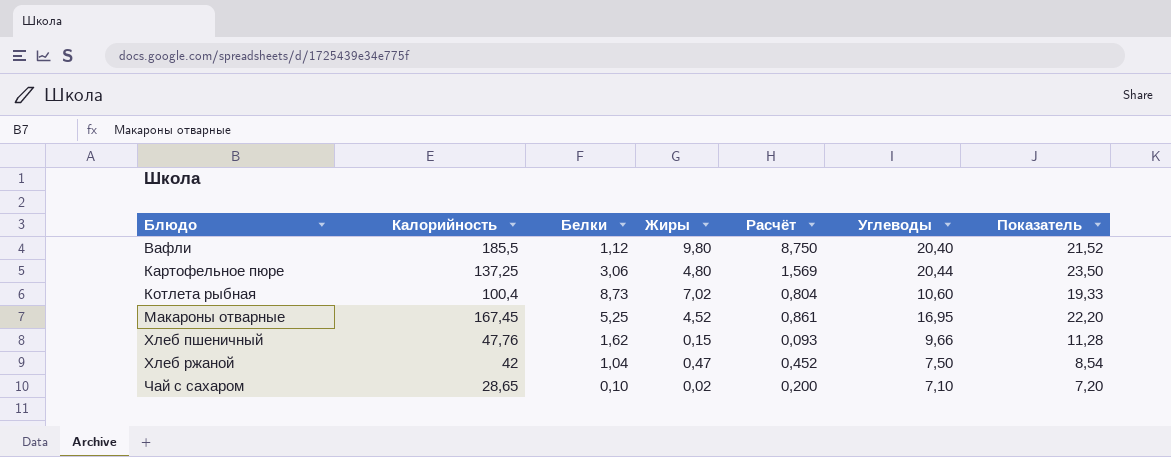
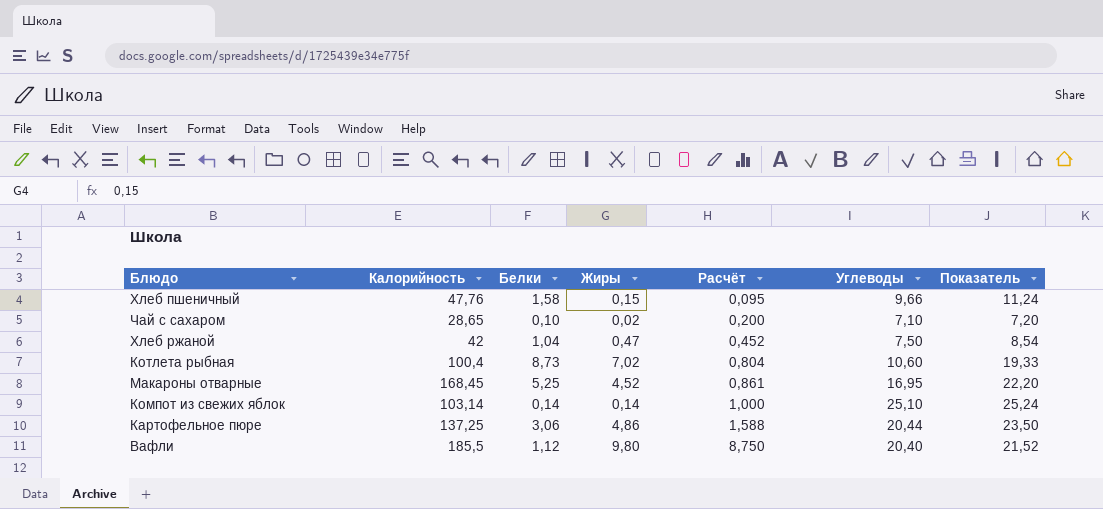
row order: Блюдо ascending -> Расчёт ascending
Хлеб пшеничный | Белки: 1,62 -> 1,58
Хлеб пшеничный | Расчёт: 0,093 -> 0,095
Хлеб пшеничный | Показатель: 11,28 -> 11,24
Макароны отварные | Калорийность: 167,45 -> 168,45
row Компот из свежих яблок: none -> 103,14 | 0,14 | 0,14 | 1,000 | 25,10 | 25,24
Картофельное пюре | Жиры: 4,80 -> 4,86
Картофельное пюре | Расчёт: 1,569 -> 1,588

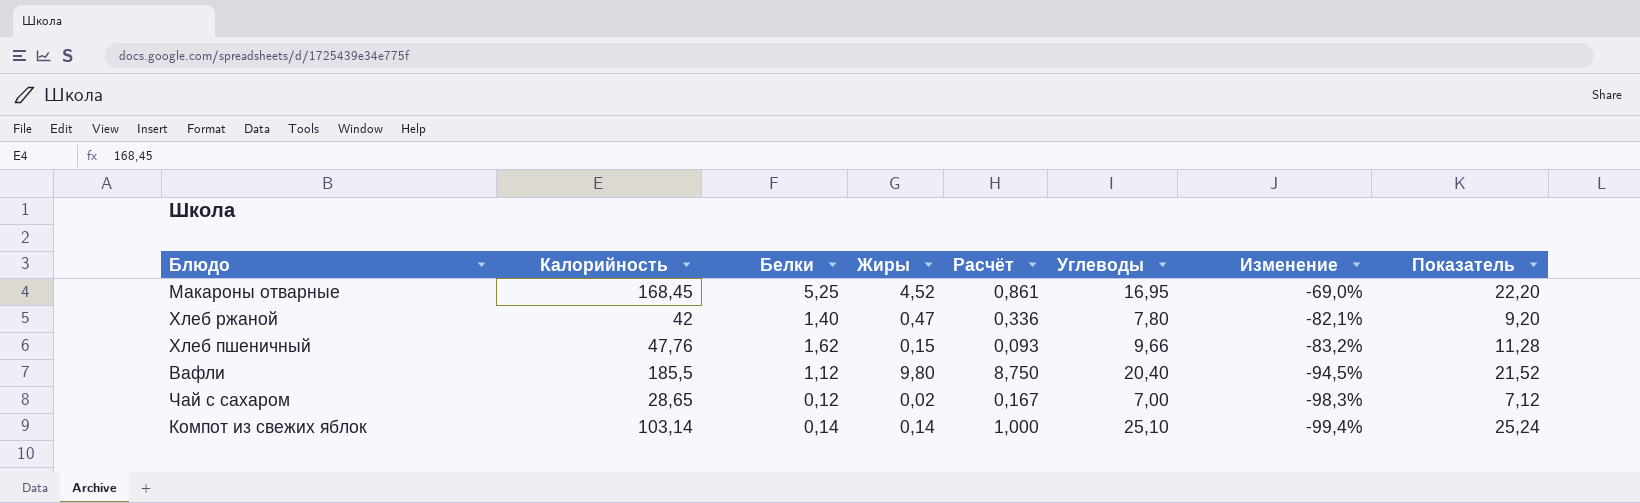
row order: Расчёт ascending -> Изменение descending
column Изменение | formula: none -> ([Белки] - [Углеводы]) / [Углеводы]
row Котлета рыбная: 100,4 | 8,73 | 7,02 | 0,804 | 10,60 | 19,33 -> none
row Картофельное пюре: 137,25 | 3,06 | 4,86 | 1,588 | 20,44 | 23,50 -> none
Хлеб ржаной | Белки: 1,04 -> 1,40
Хлеб ржаной | Расчёт: 0,452 -> 0,336
Хлеб ржаной | Углеводы: 7,50 -> 7,80
Хлеб ржаной | Показатель: 8,54 -> 9,20
Хлеб пшеничный | Белки: 1,58 -> 1,62
Хлеб пшеничный | Расчёт: 0,095 -> 0,093
Хлеб пшеничный | Показатель: 11,24 -> 11,28
Чай с сахаром | Белки: 0,10 -> 0,12
Чай с сахаром | Расчёт: 0,200 -> 0,167
Чай с сахаром | Углеводы: 7,10 -> 7,00
Чай с сахаром | Показатель: 7,20 -> 7,12

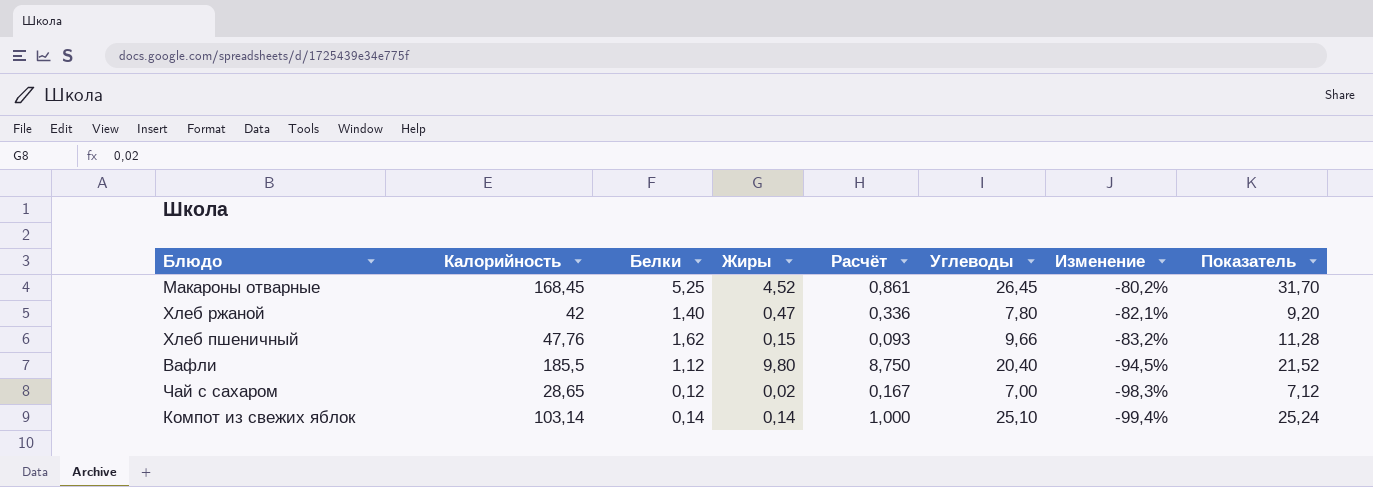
Макароны отварные | Углеводы: 16,95 -> 26,45
Макароны отварные | Изменение: -69,0% -> -80,2%
Макароны отварные | Показатель: 22,20 -> 31,70

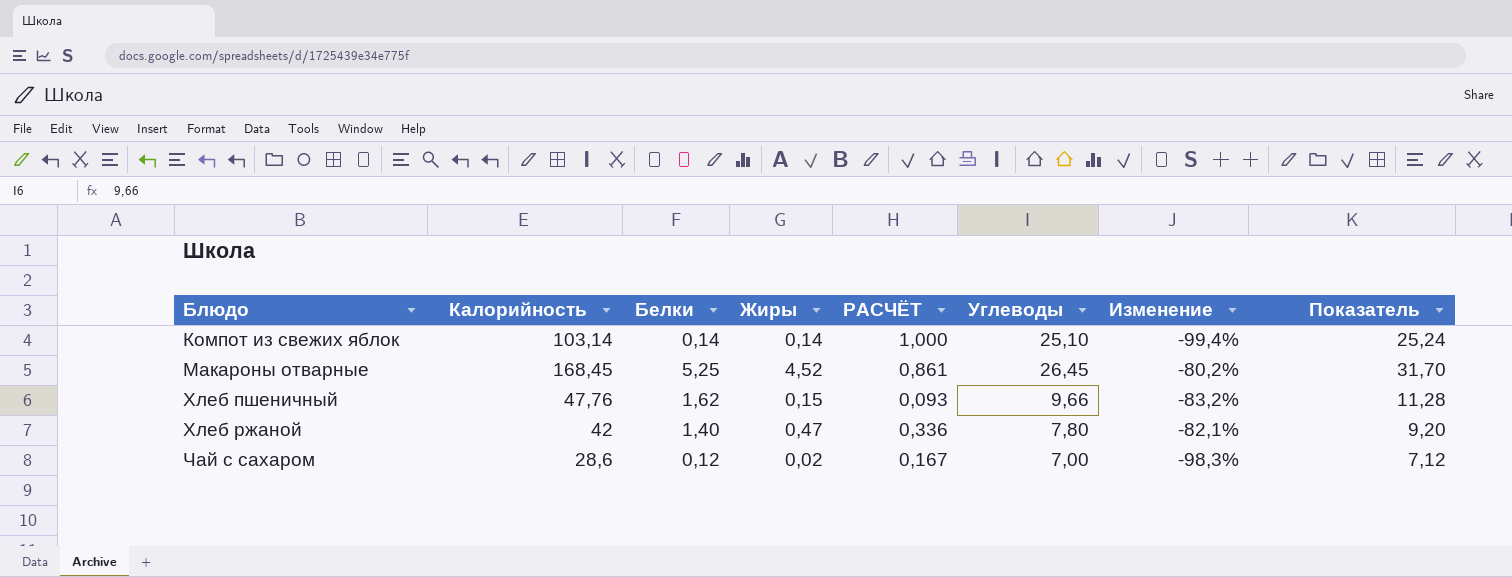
row order: Изменение descending -> Блюдо ascending
column name: Расчёт -> РАСЧЁТ
row Вафли: 185,5 | 1,12 | 9,80 | 8,750 | 20,40 | -94,5% | 21,52 -> none
Чай с сахаром | Калорийность: 28,65 -> 28,6

